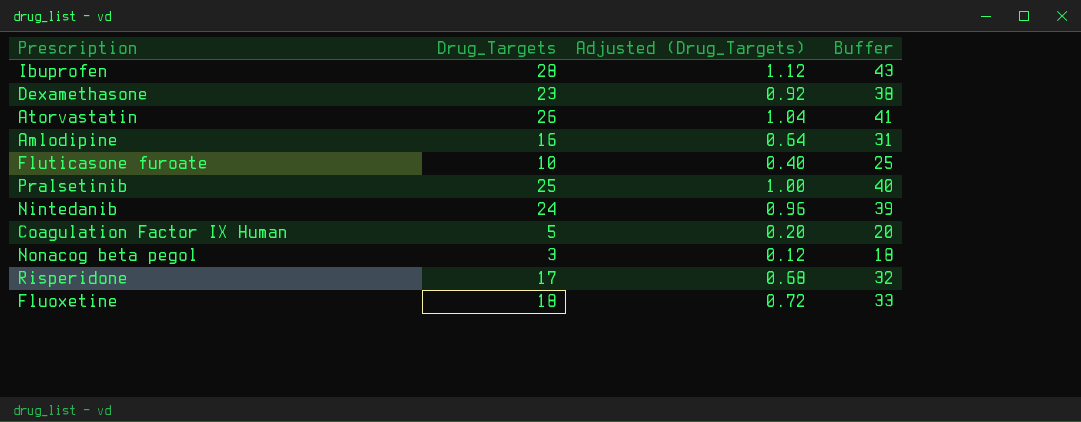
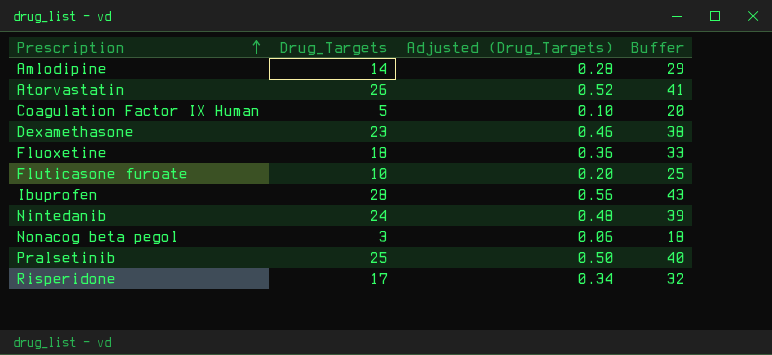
row order: none -> Prescription ascending
column Adjusted (Drug_Targets) | formula: [Drug_Targets] * 0.04 -> [Drug_Targets] * 0.02
Amlodipine | Drug_Targets: 16 -> 14
Amlodipine | Buffer: 31 -> 29

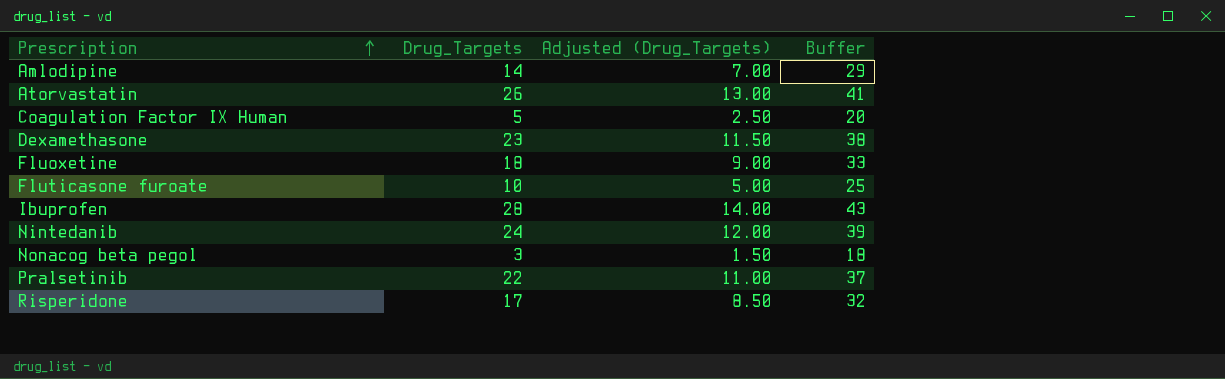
column Adjusted (Drug_Targets) | formula: [Drug_Targets] * 0.02 -> [Drug_Targets] * 0.5
Pralsetinib | Drug_Targets: 25 -> 22
Pralsetinib | Buffer: 40 -> 37

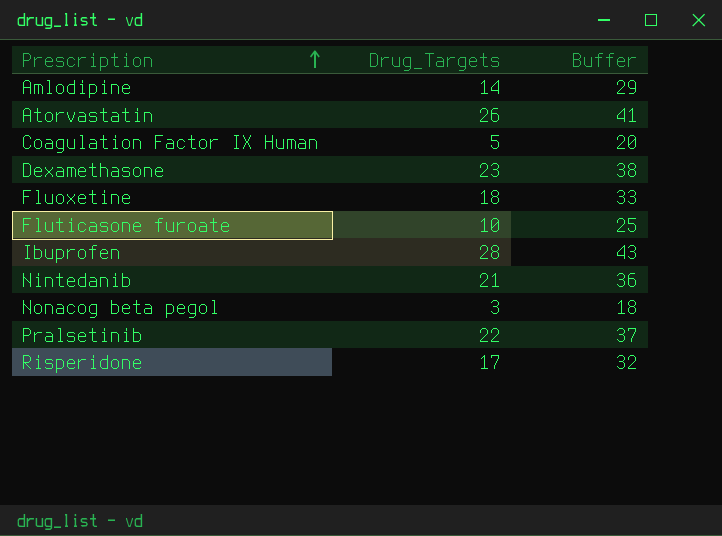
column Adjusted (Drug_Targets) | formula: [Drug_Targets] * 0.5 -> none
Nintedanib | Drug_Targets: 24 -> 21
Nintedanib | Buffer: 39 -> 36

